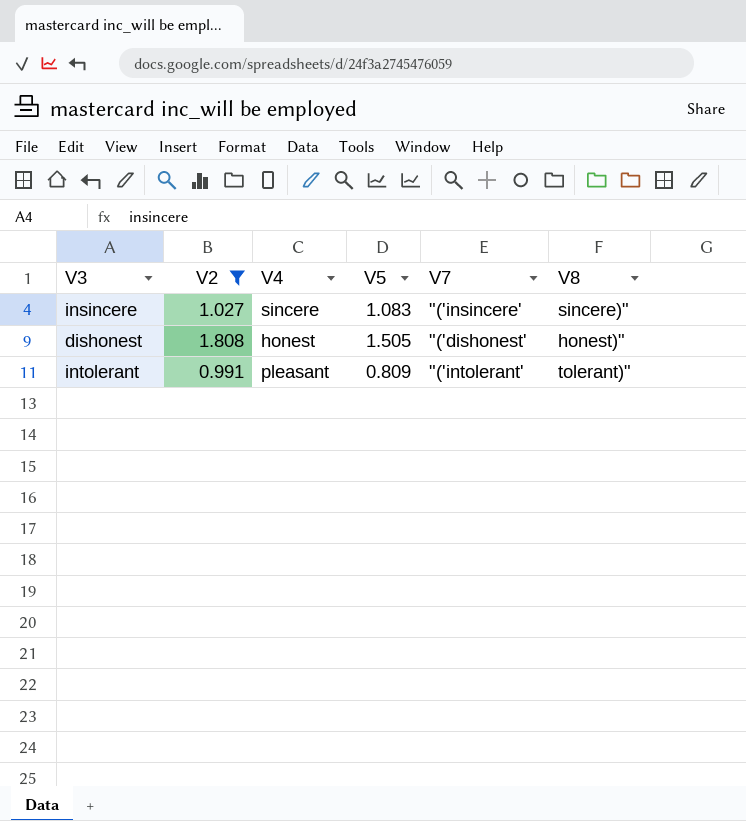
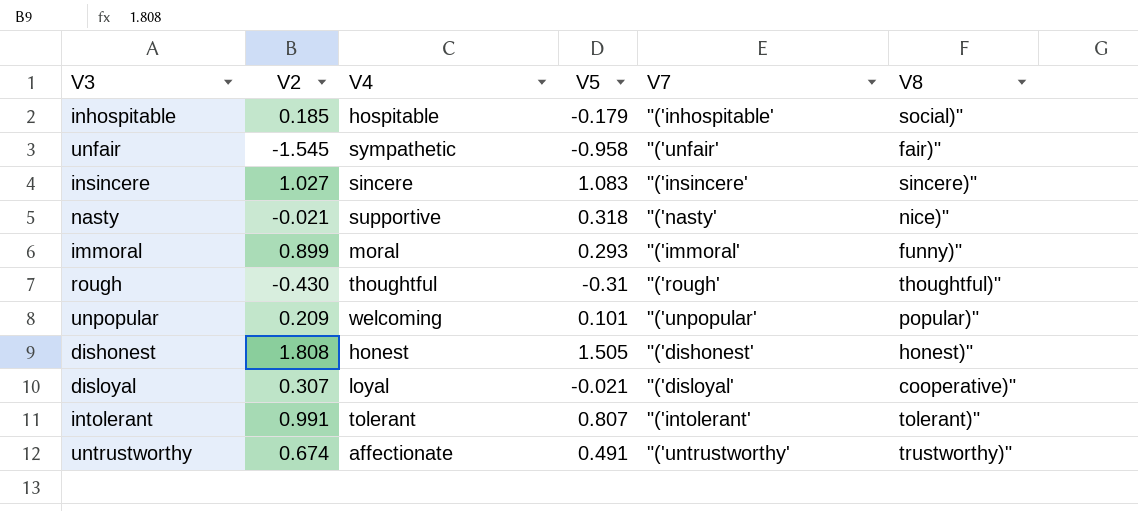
filter: V2 >= 0.991 -> none
intolerant | V4: pleasant -> tolerant
intolerant | V5: 0.809 -> 0.807

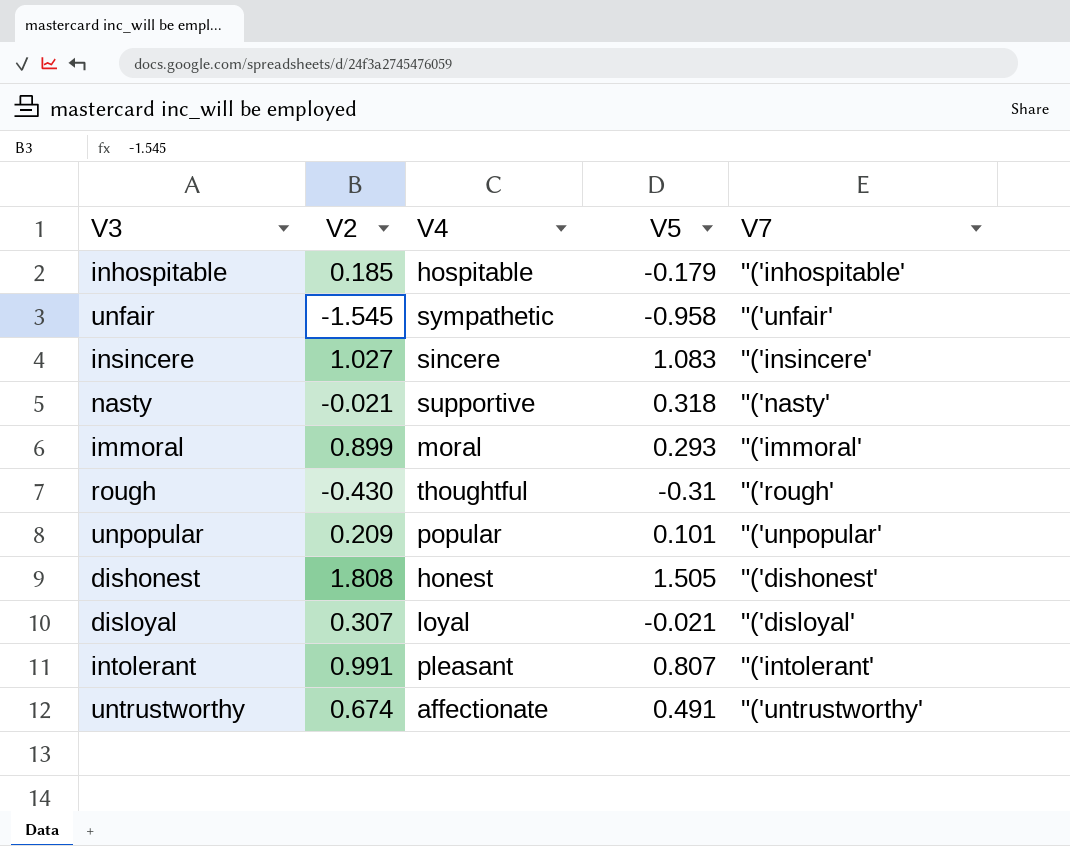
column V8 | position: 6 -> none
unpopular | V4: welcoming -> popular
intolerant | V4: tolerant -> pleasant

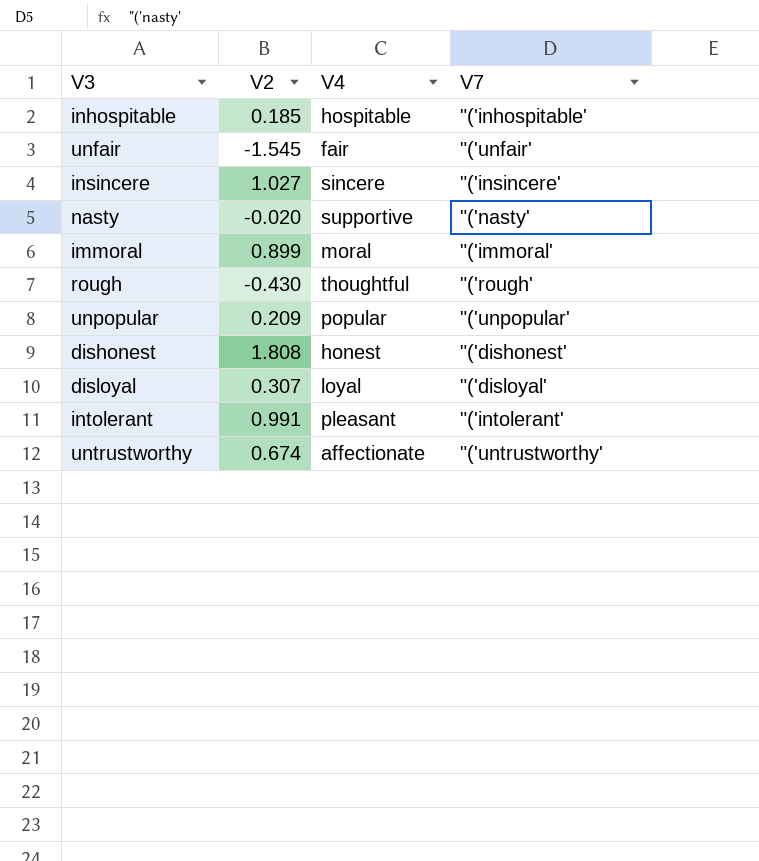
column V5 | position: 4 -> none
unfair | V4: sympathetic -> fair
nasty | V2: -0.021 -> -0.020

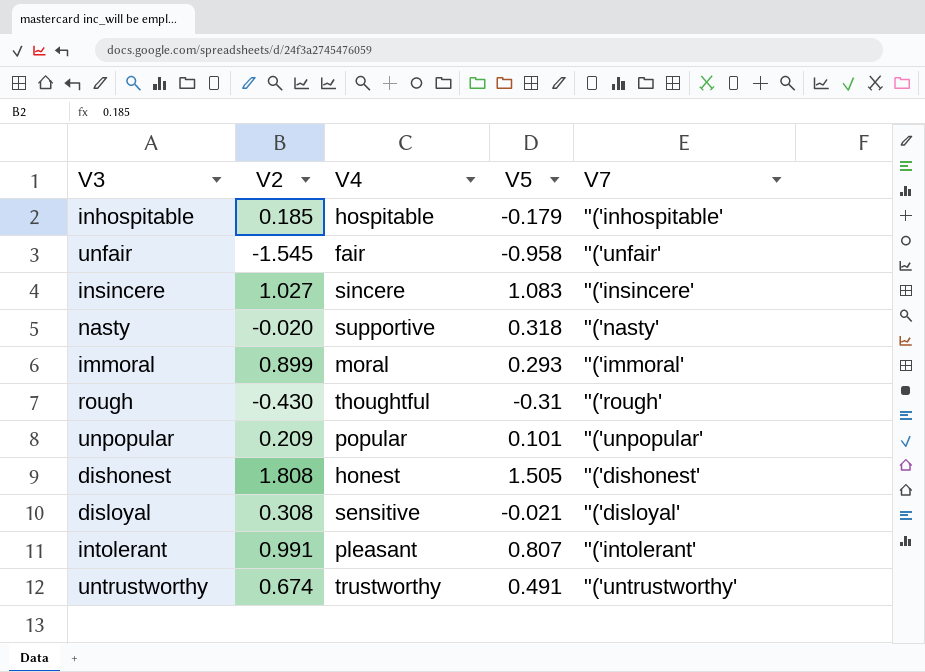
column V5 | position: none -> 4
disloyal | V2: 0.307 -> 0.308
disloyal | V4: loyal -> sensitive
untrustworthy | V4: affectionate -> trustworthy

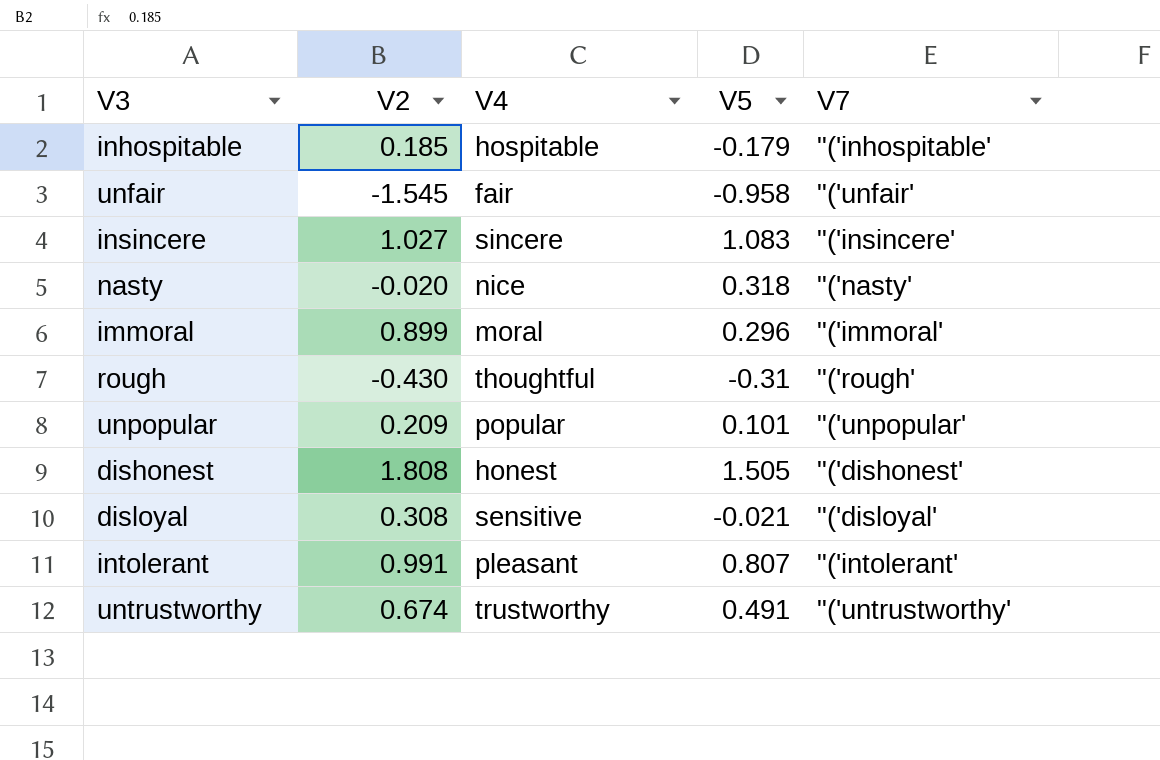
nasty | V4: supportive -> nice
immoral | V5: 0.293 -> 0.296

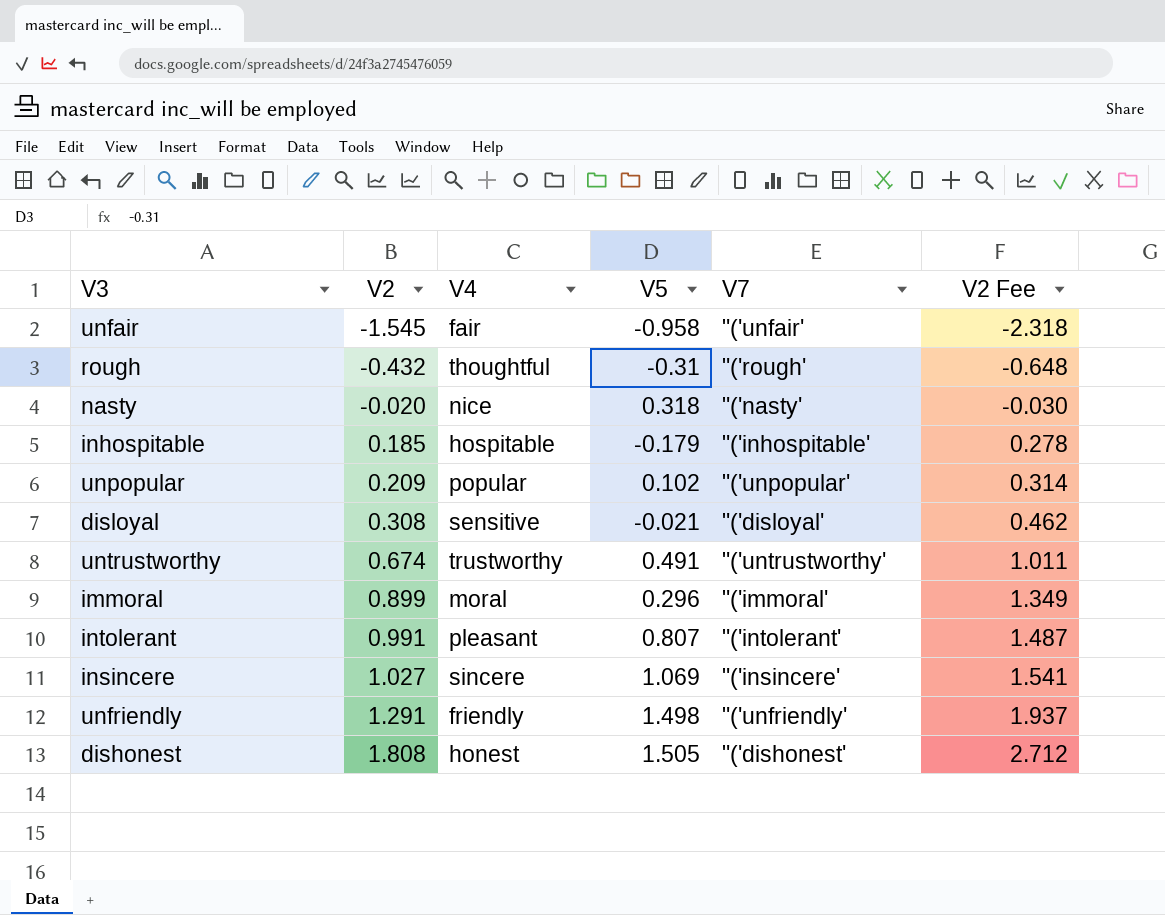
row order: none -> V2 ascending
column V2 Fee | formula: none -> [V2] * 1.5
rough | V2: -0.430 -> -0.432
unpopular | V5: 0.101 -> 0.102
insincere | V5: 1.083 -> 1.069
row unfriendly: none -> 1.291 | friendly | 1.498 | "('unfriendly' | 1.937

